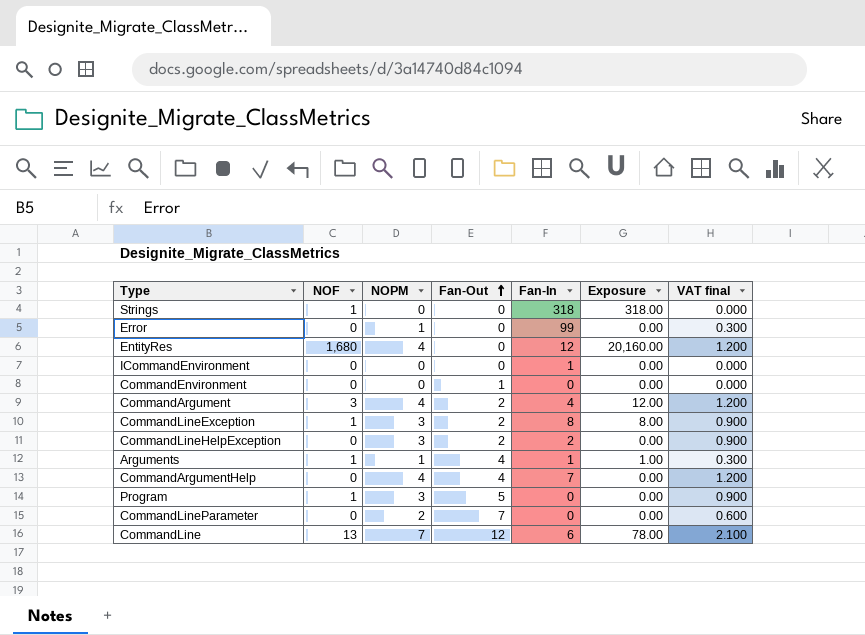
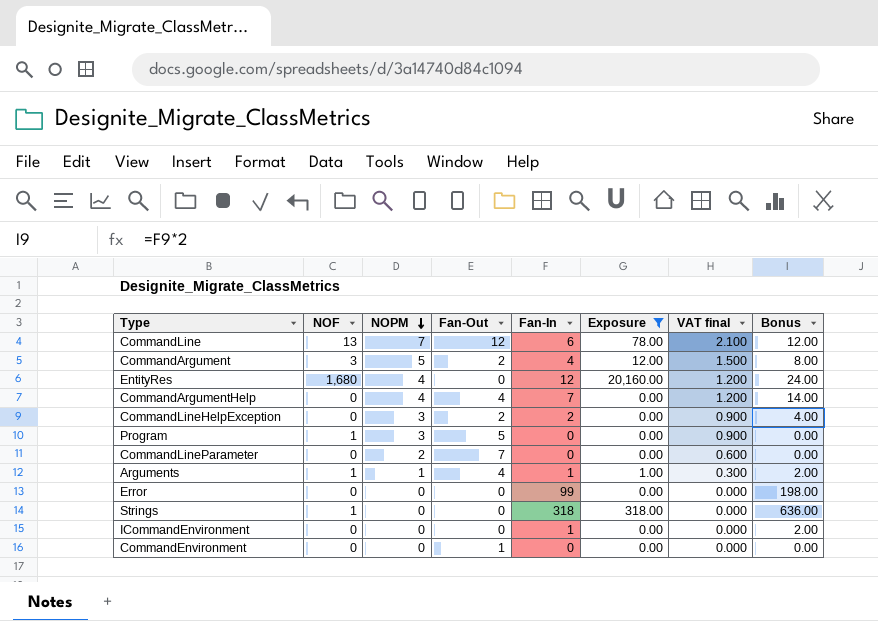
filter: none -> Exposure != 8.00
row order: Fan-Out ascending -> NOPM descending
column Bonus | formula: none -> [Fan-In] * 2
CommandArgument | NOPM: 4 -> 5
CommandArgument | VAT final: 1.200 -> 1.500
Error | NOPM: 1 -> 0
Error | VAT final: 0.300 -> 0.000

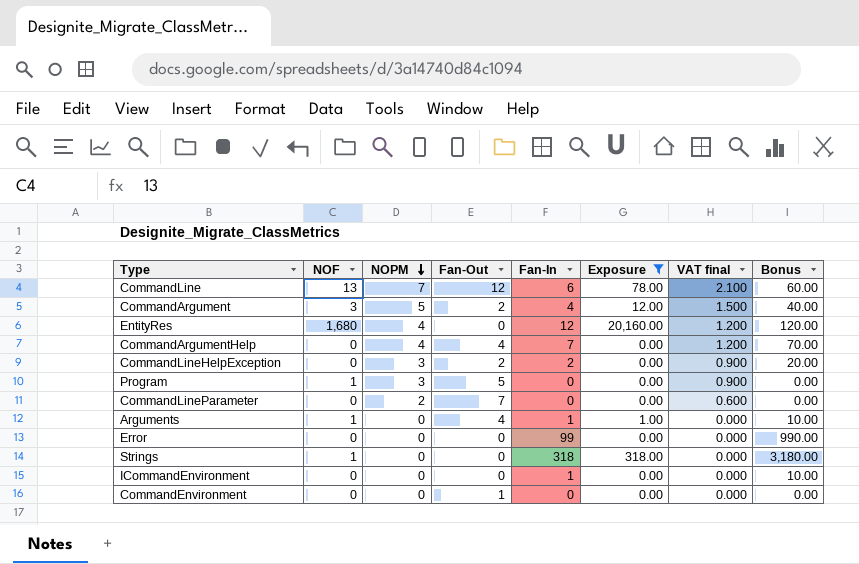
column Bonus | formula: [Fan-In] * 2 -> [Fan-In] * 10
Arguments | NOPM: 1 -> 0
Arguments | VAT final: 0.300 -> 0.000

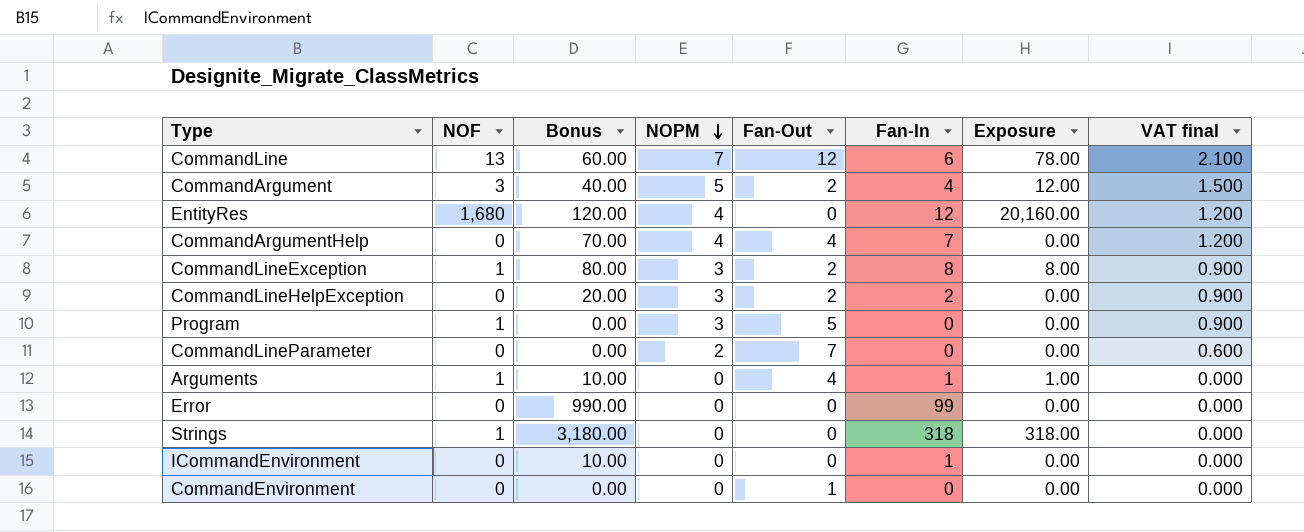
filter: Exposure != 8.00 -> none
column Bonus | position: 8 -> 3

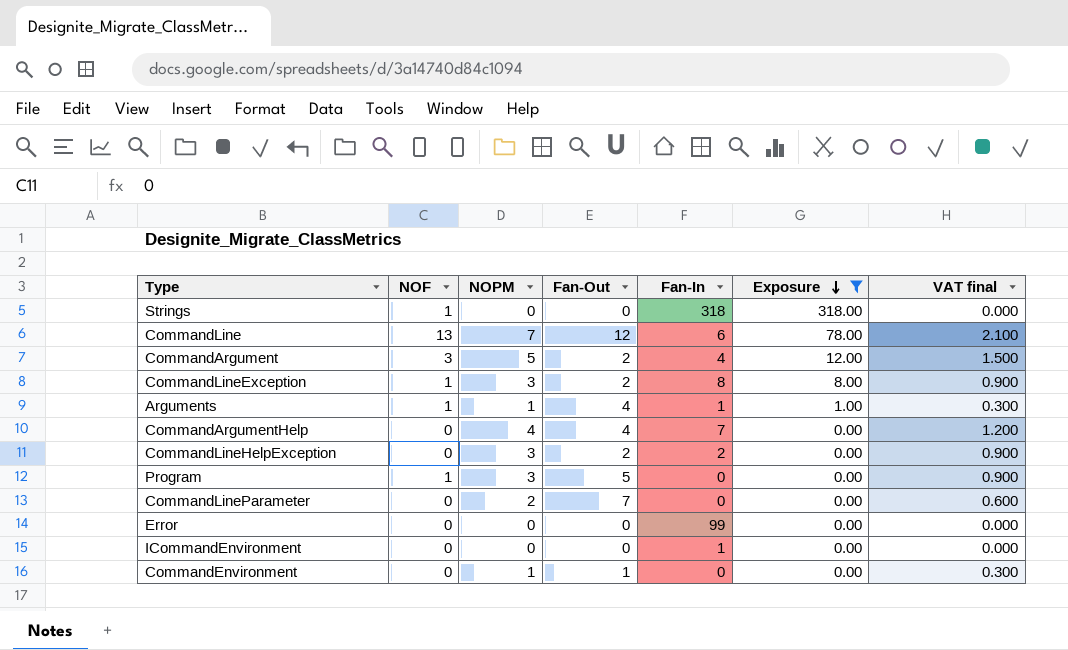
filter: none -> Exposure != 20,160.00
row order: NOPM descending -> Exposure descending
column Bonus | formula: [Fan-In] * 10 -> none
Arguments | NOPM: 0 -> 1
Arguments | VAT final: 0.000 -> 0.300
CommandEnvironment | NOPM: 0 -> 1
CommandEnvironment | VAT final: 0.000 -> 0.300

